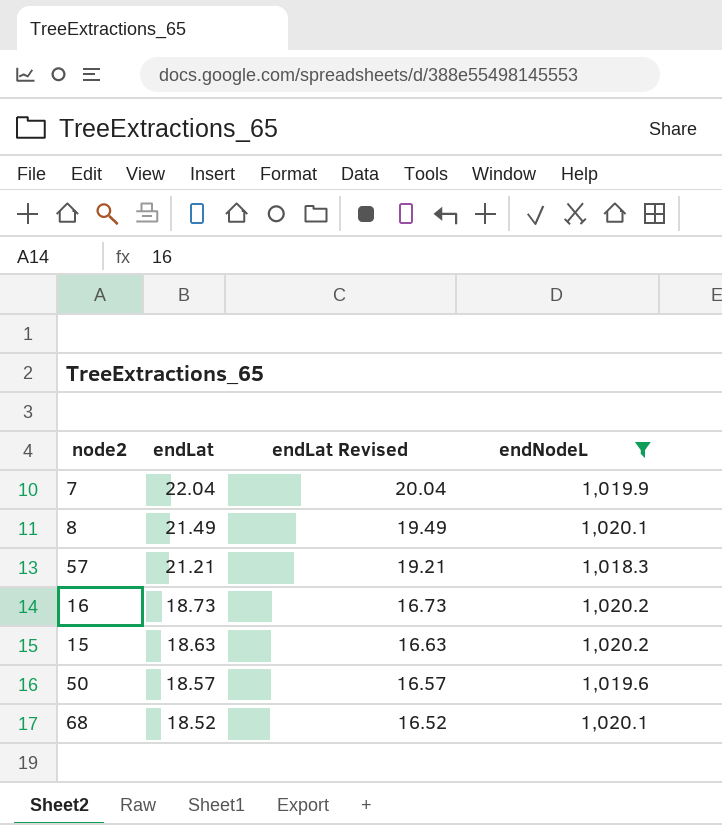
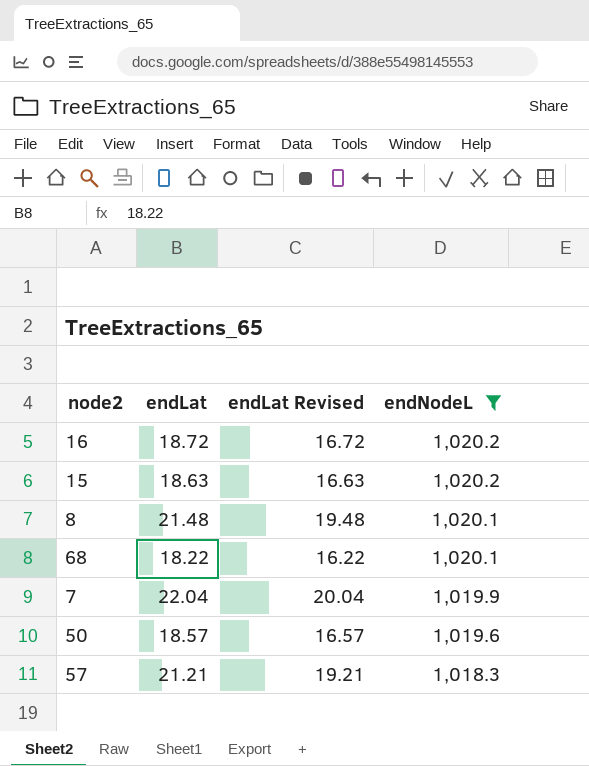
row order: endLat descending -> endNodeL descending
16 | endLat: 18.73 -> 18.72
16 | endLat Revised: 16.73 -> 16.72
8 | endLat: 21.49 -> 21.48
8 | endLat Revised: 19.49 -> 19.48
68 | endLat: 18.52 -> 18.22
68 | endLat Revised: 16.52 -> 16.22

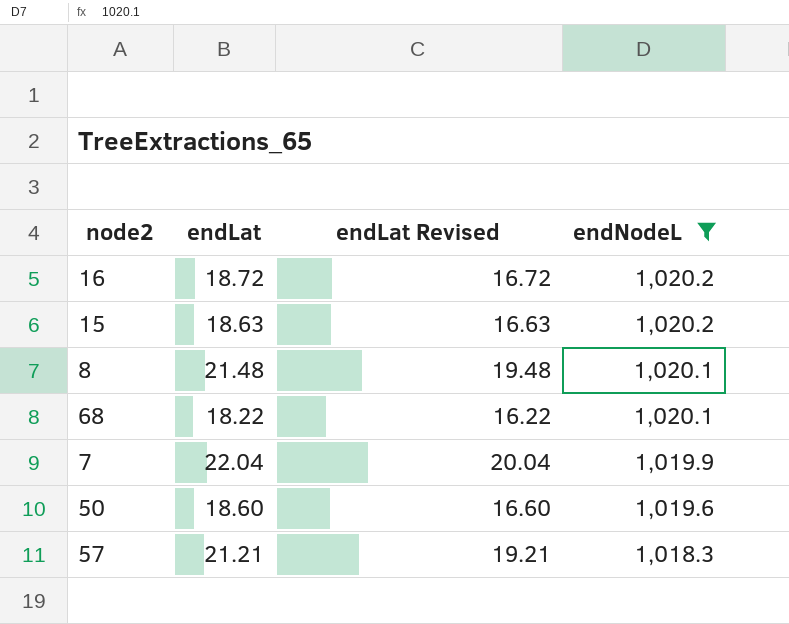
50 | endLat: 18.57 -> 18.60
50 | endLat Revised: 16.57 -> 16.60

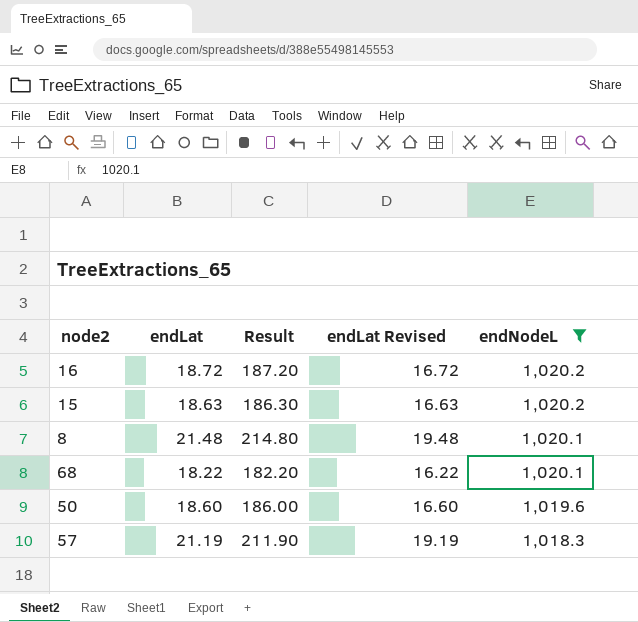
column Result | formula: none -> [endLat] * 10
row 7: 22.04 | 20.04 | 1,019.9 -> none
57 | endLat: 21.21 -> 21.19
57 | endLat Revised: 19.21 -> 19.19

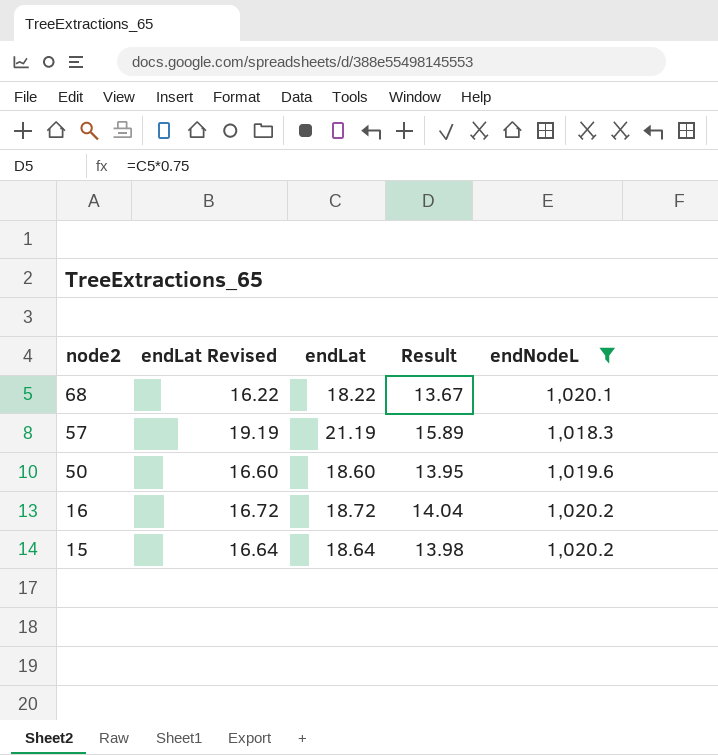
row order: endNodeL descending -> node2 descending
column endLat Revised | position: 4 -> 2
column Result | formula: [endLat] * 10 -> [endLat] * 0.75
row 8: 21.48 | 214.80 | 19.48 | 1,020.1 -> none
15 | endLat Revised: 16.63 -> 16.64
15 | endLat: 18.63 -> 18.64

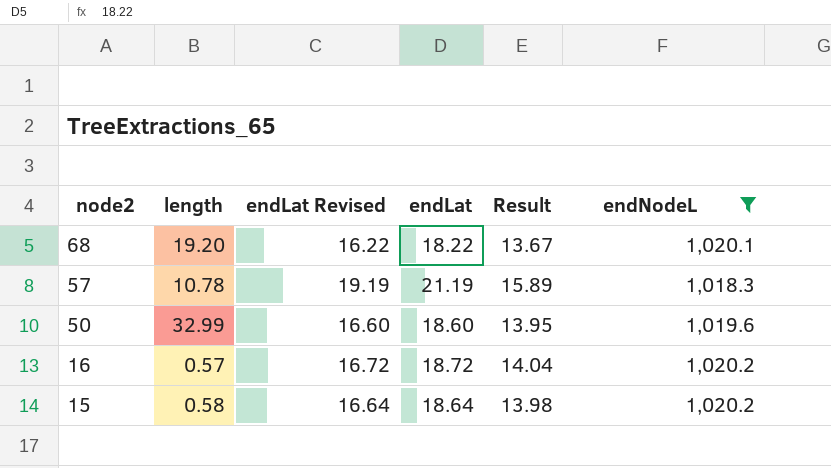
column length | position: none -> 2

